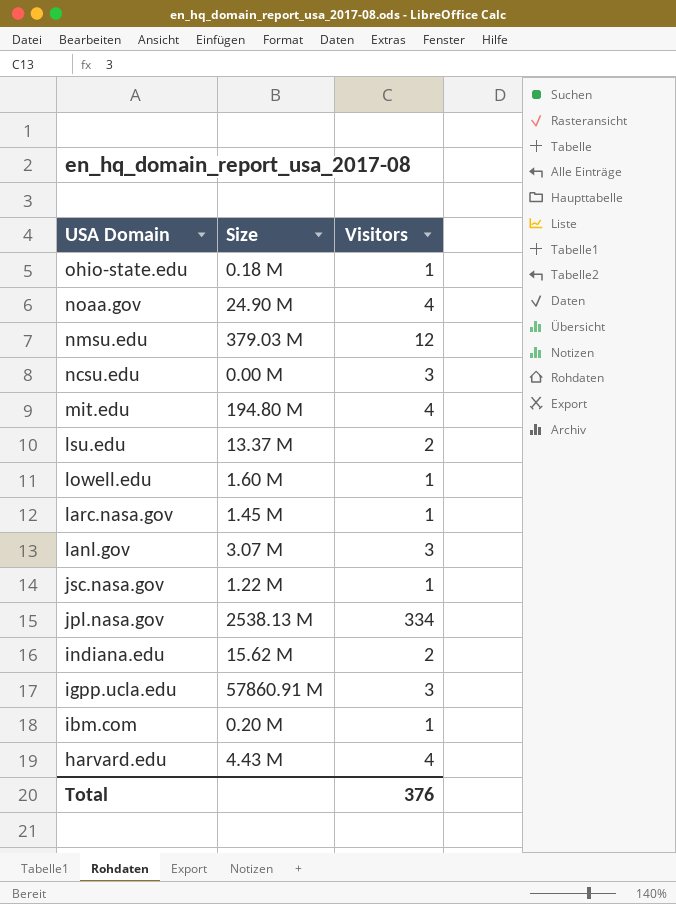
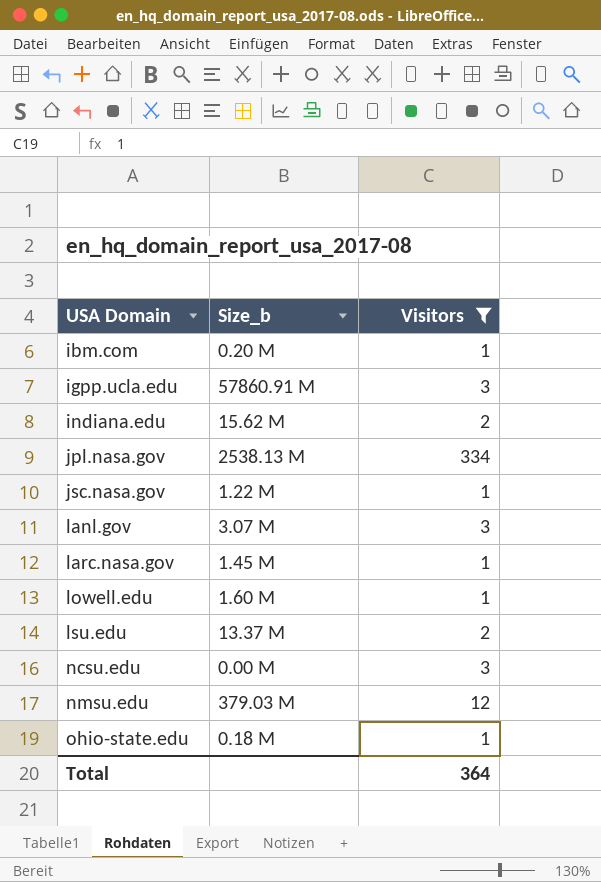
filter: none -> Visitors != 4
row order: USA Domain descending -> USA Domain ascending
column name: Size -> Size_b
Total | Visitors: 376 -> 364

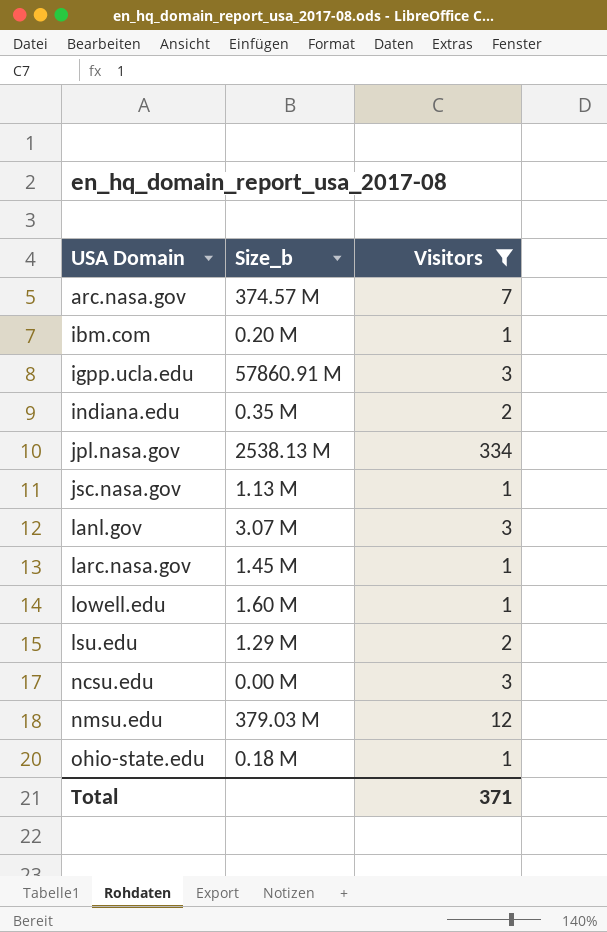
row arc.nasa.gov: none -> 374.57 M | 7
indiana.edu | Size_b: 15.62 M -> 0.35 M
jsc.nasa.gov | Size_b: 1.22 M -> 1.13 M
lsu.edu | Size_b: 13.37 M -> 1.29 M
Total | Visitors: 364 -> 371

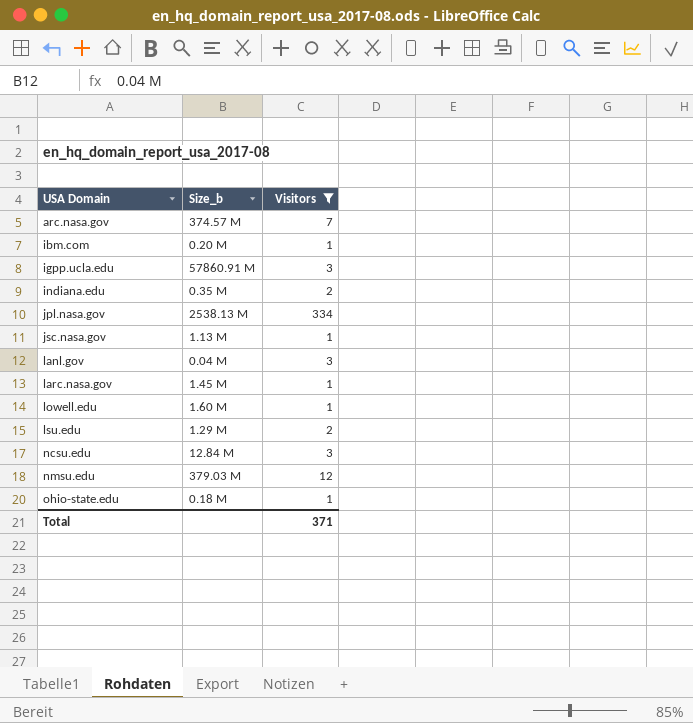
lanl.gov | Size_b: 3.07 M -> 0.04 M
ncsu.edu | Size_b: 0.00 M -> 12.84 M

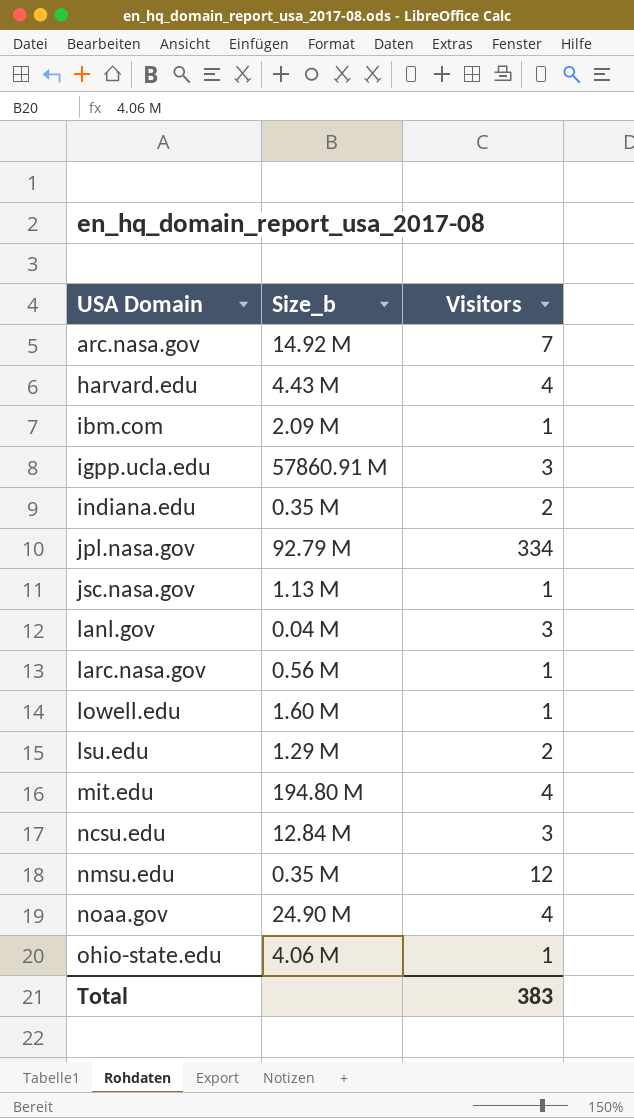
filter: Visitors != 4 -> none
arc.nasa.gov | Size_b: 374.57 M -> 14.92 M
ibm.com | Size_b: 0.20 M -> 2.09 M
jpl.nasa.gov | Size_b: 2538.13 M -> 92.79 M
larc.nasa.gov | Size_b: 1.45 M -> 0.56 M
nmsu.edu | Size_b: 379.03 M -> 0.35 M
ohio-state.edu | Size_b: 0.18 M -> 4.06 M
Total | Visitors: 371 -> 383

